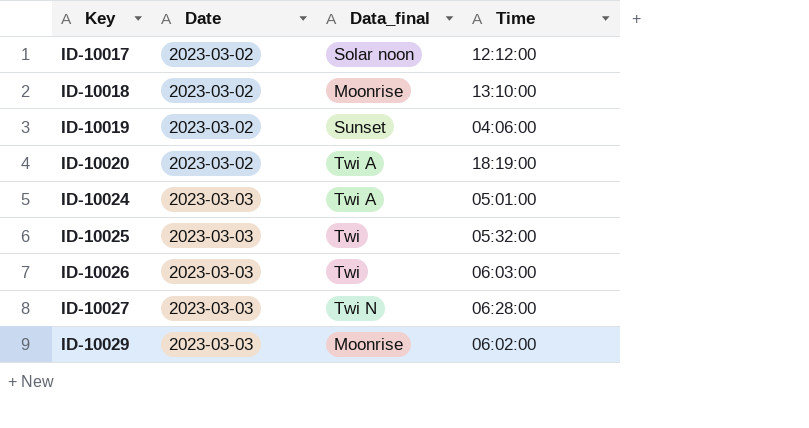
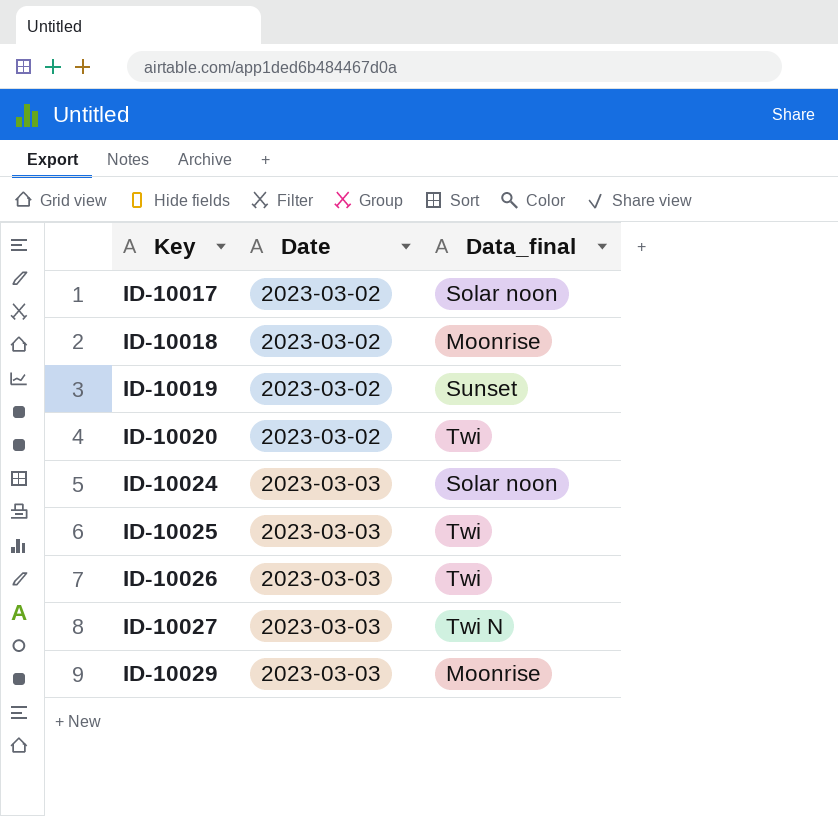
column Time | position: 4 -> none
ID-10020 | Data_final: Twi A -> Twi
ID-10024 | Data_final: Twi A -> Solar noon

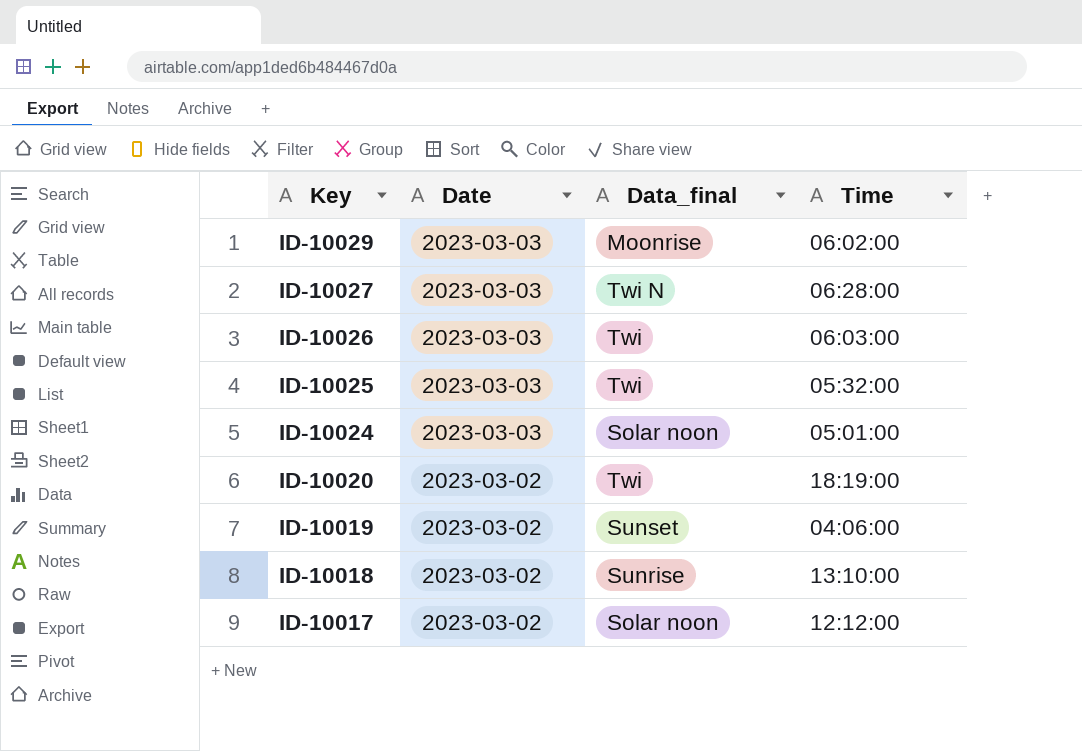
row order: Key ascending -> Key descending
column Time | position: none -> 4
ID-10018 | Data_final: Moonrise -> Sunrise

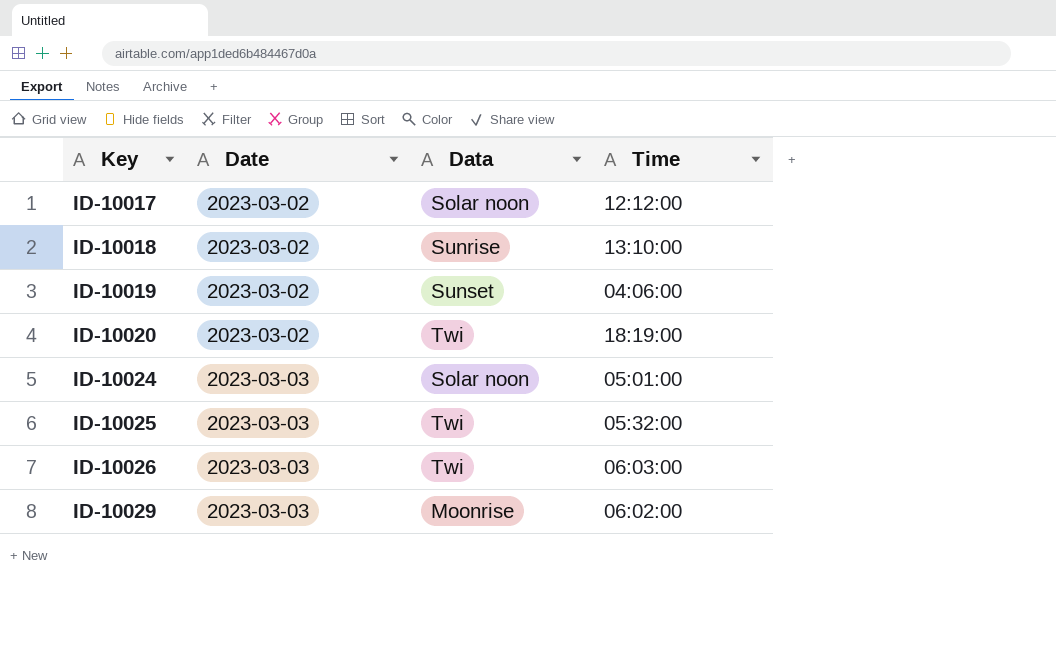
row order: Key descending -> Key ascending
column name: Data_final -> Data
row ID-10027: 2023-03-03 | Twi N | 06:28:00 -> none

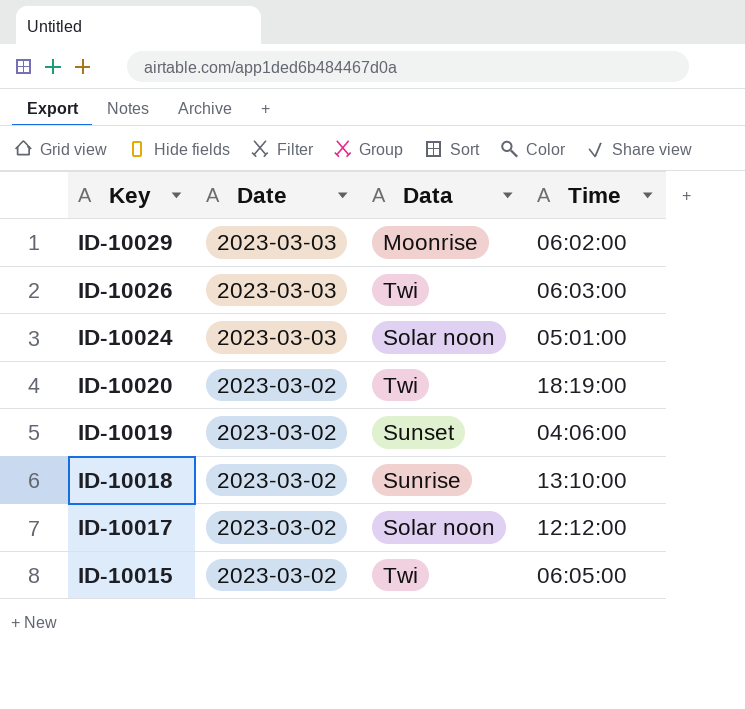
row order: Key ascending -> Key descending
row ID-10025: 2023-03-03 | Twi | 05:32:00 -> none
row ID-10015: none -> 2023-03-02 | Twi | 06:05:00

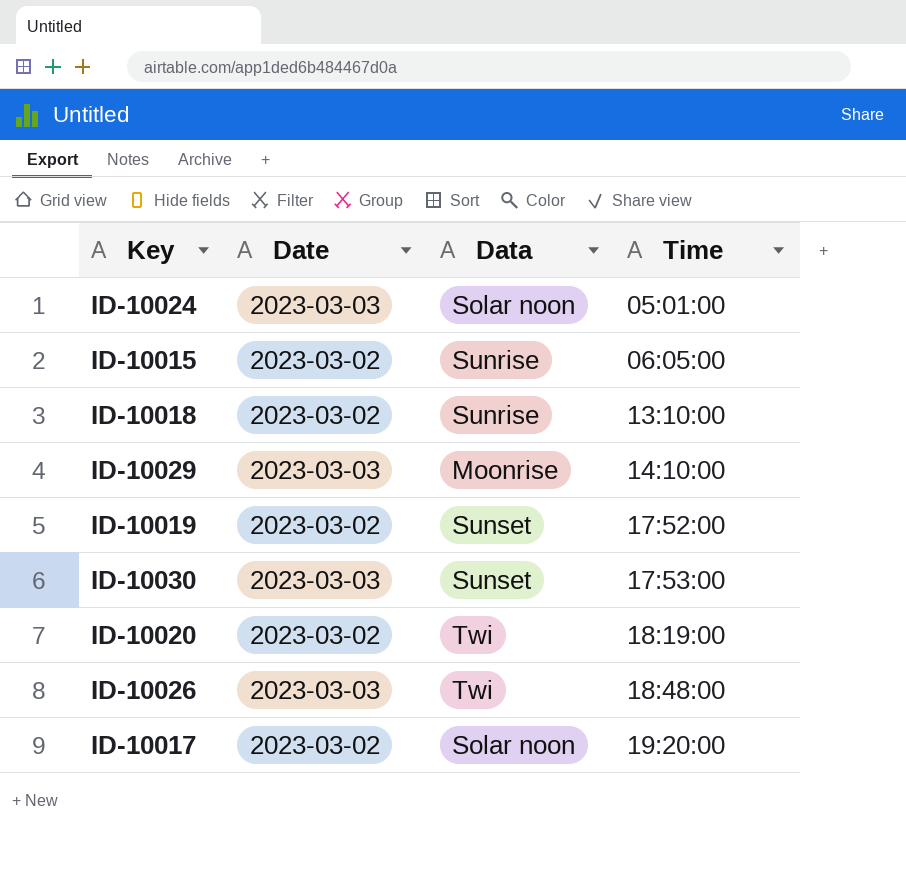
row order: Key descending -> Time ascending
ID-10015 | Data: Twi -> Sunrise
ID-10029 | Time: 06:02:00 -> 14:10:00
ID-10019 | Time: 04:06:00 -> 17:52:00
row ID-10030: none -> 2023-03-03 | Sunset | 17:53:00
ID-10026 | Time: 06:03:00 -> 18:48:00
ID-10017 | Time: 12:12:00 -> 19:20:00

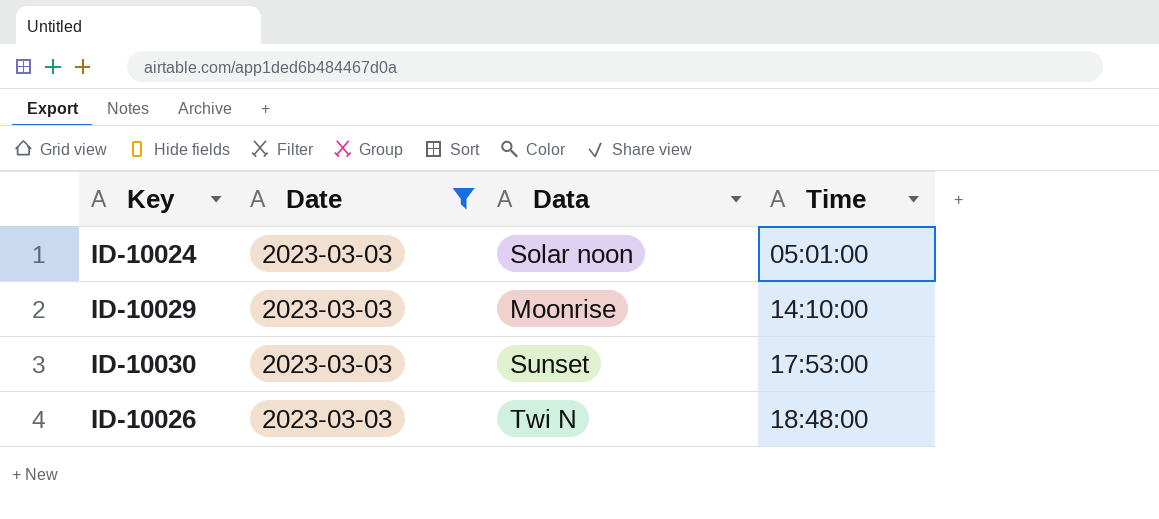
filter: none -> Date = 2023-03-03
ID-10026 | Data: Twi -> Twi N

